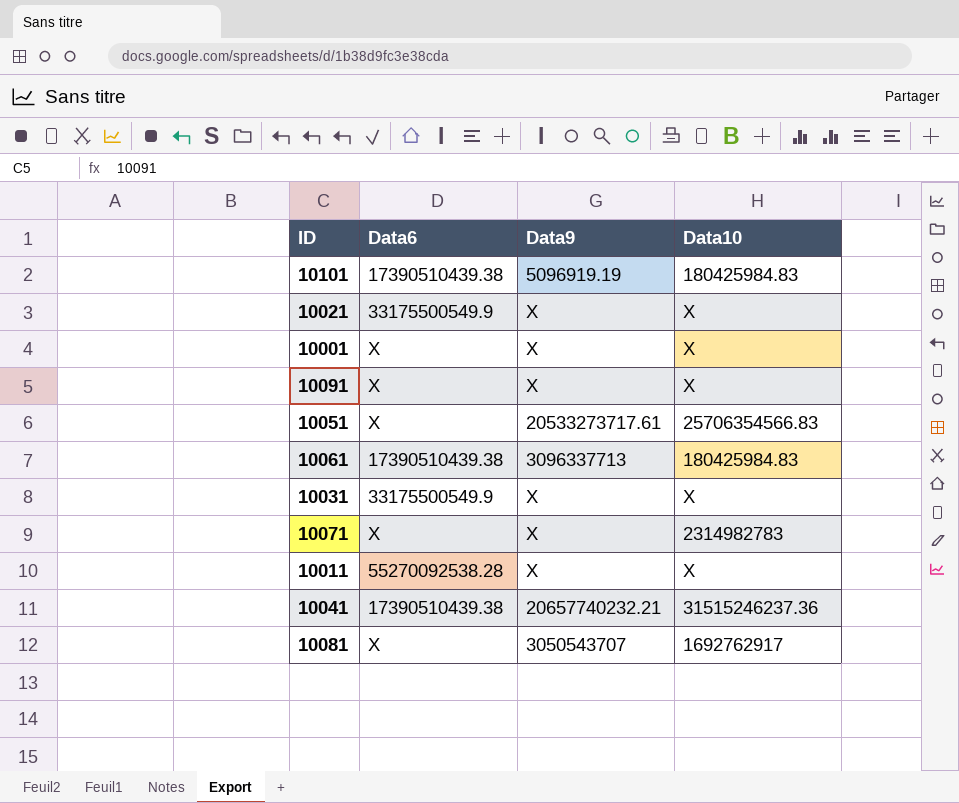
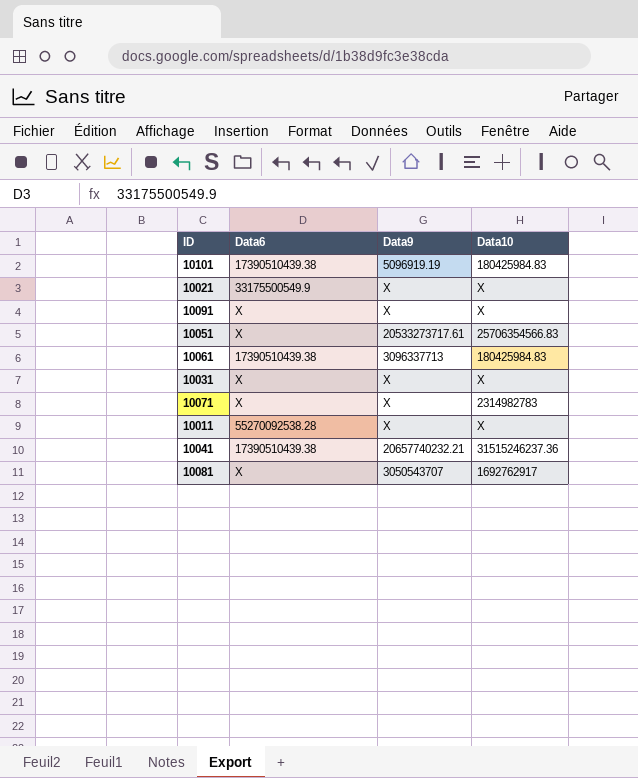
row 10001: X | X | X -> none
10031 | Data6: 33175500549.9 -> X

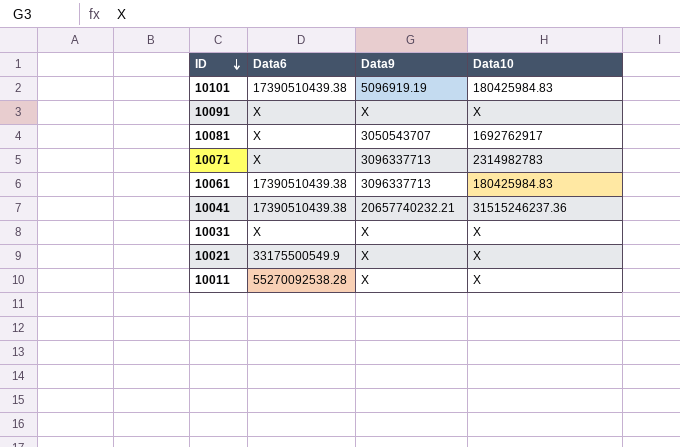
row order: none -> ID descending
row 10051: X | 20533273717.61 | 25706354566.83 -> none
10071 | Data9: X -> 3096337713

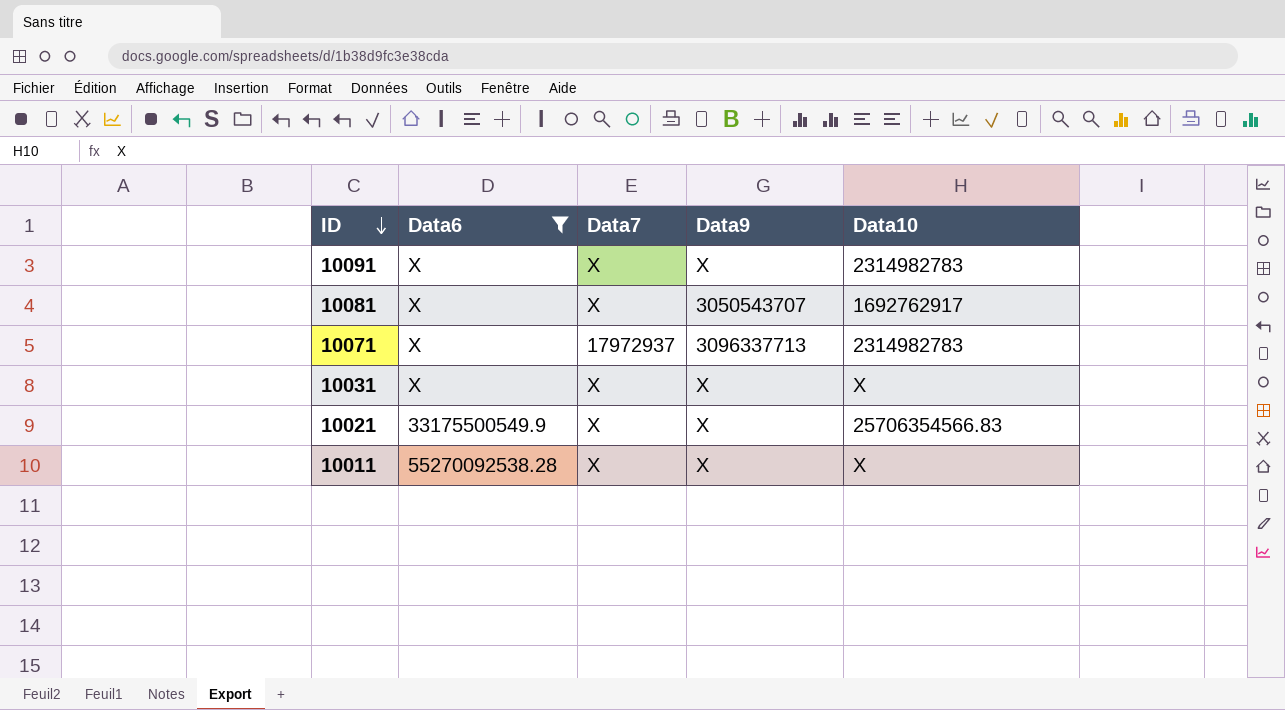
filter: none -> Data6 != 17390510439.38
column Data7 | position: none -> 3
10091 | Data10: X -> 2314982783
10021 | Data10: X -> 25706354566.83

